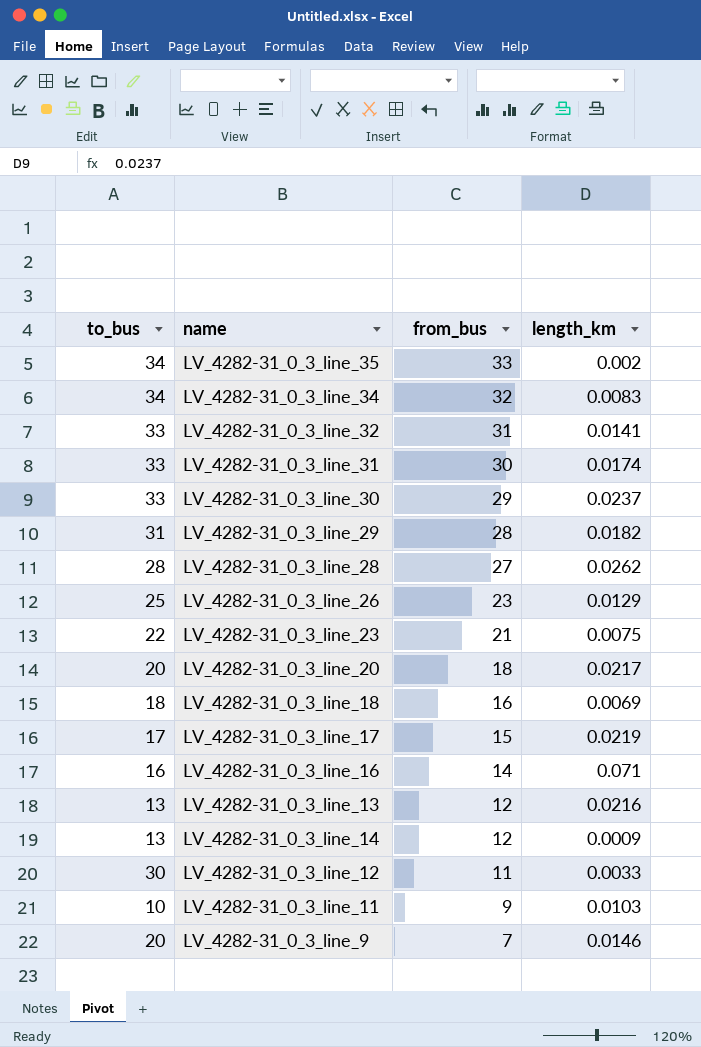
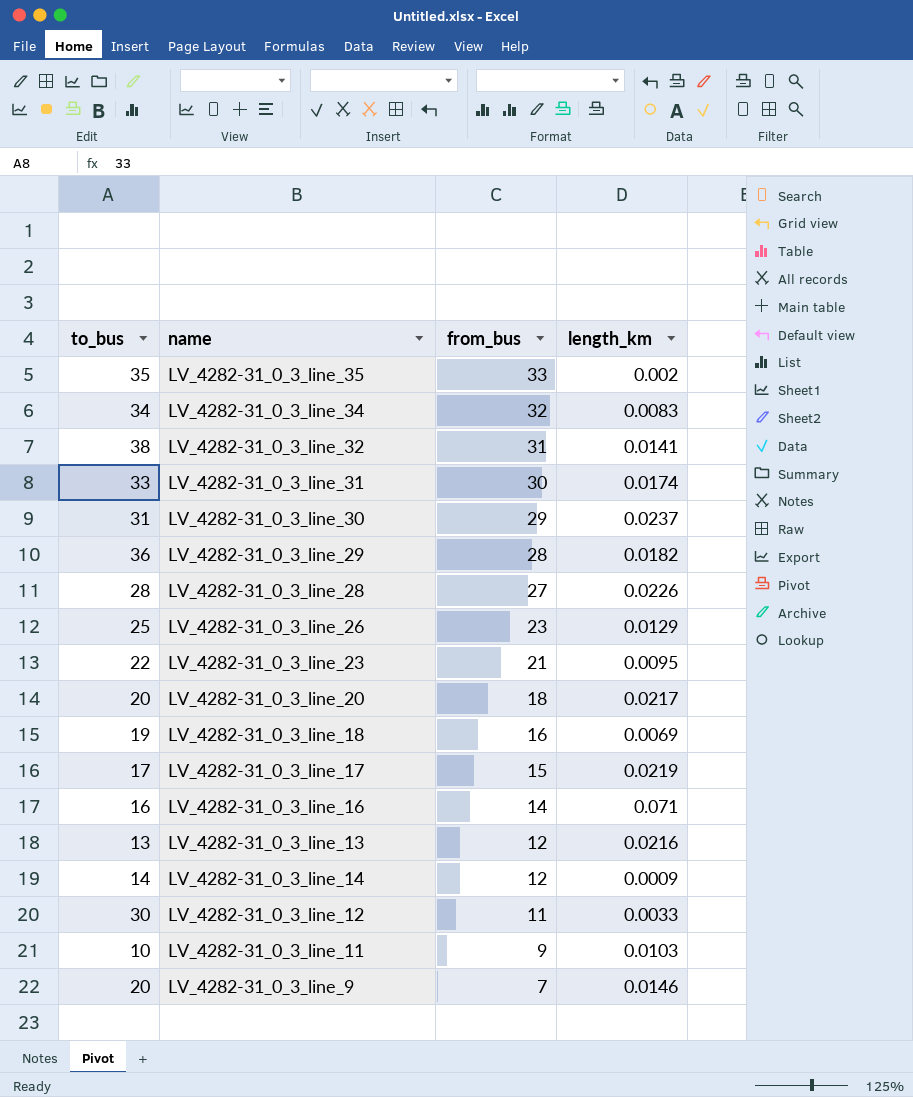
LV_4282-31_0_3_line_35 | to_bus: 34 -> 35
LV_4282-31_0_3_line_32 | to_bus: 33 -> 38
LV_4282-31_0_3_line_30 | to_bus: 33 -> 31
LV_4282-31_0_3_line_29 | to_bus: 31 -> 36
LV_4282-31_0_3_line_28 | length_km: 0.0262 -> 0.0226
LV_4282-31_0_3_line_23 | length_km: 0.0075 -> 0.0095
LV_4282-31_0_3_line_18 | to_bus: 18 -> 19
LV_4282-31_0_3_line_14 | to_bus: 13 -> 14

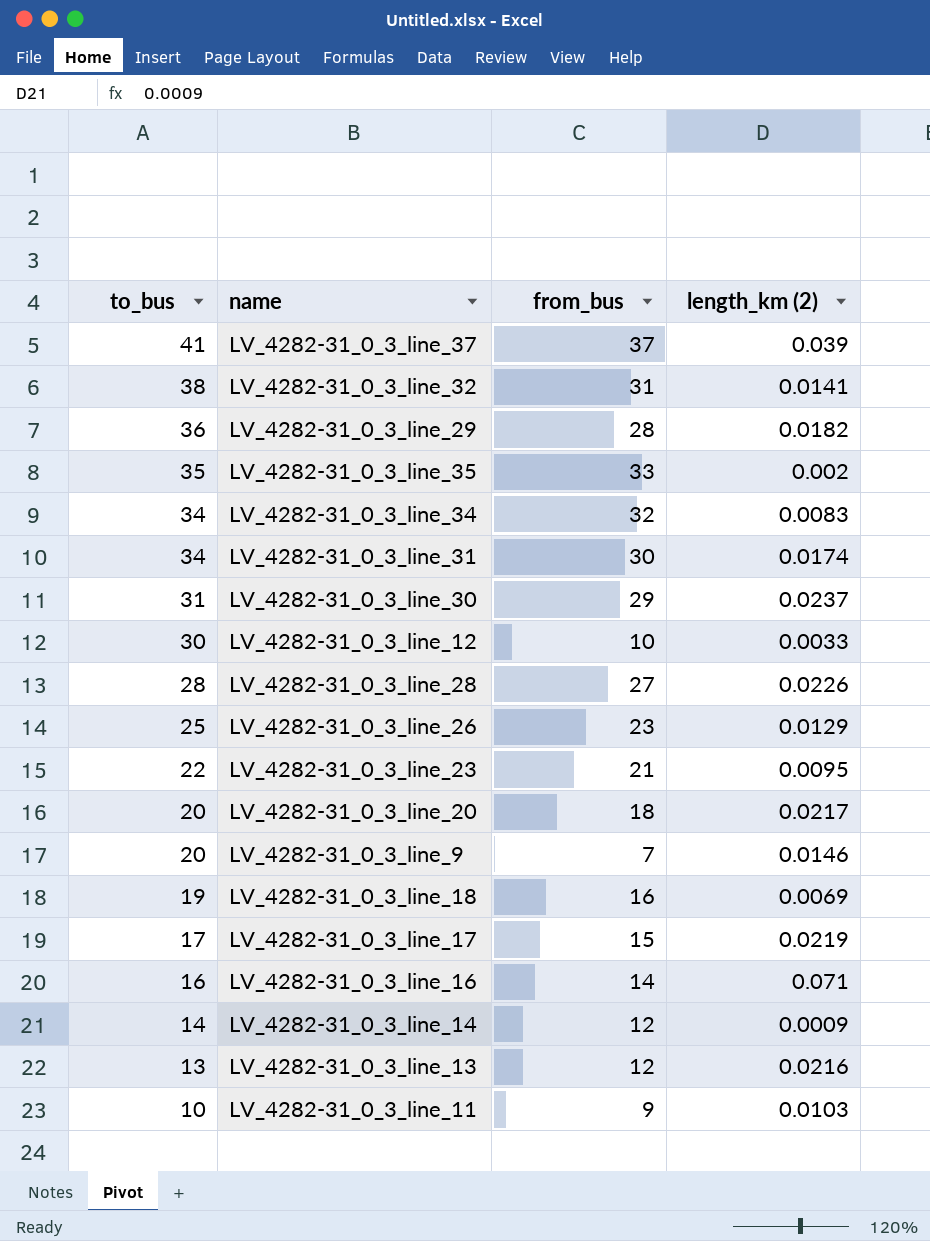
row order: from_bus descending -> to_bus descending
column name: length_km -> length_km (2)
row LV_4282-31_0_3_line_37: none -> 41 | 37 | 0.039
LV_4282-31_0_3_line_31 | to_bus: 33 -> 34
LV_4282-31_0_3_line_12 | from_bus: 11 -> 10

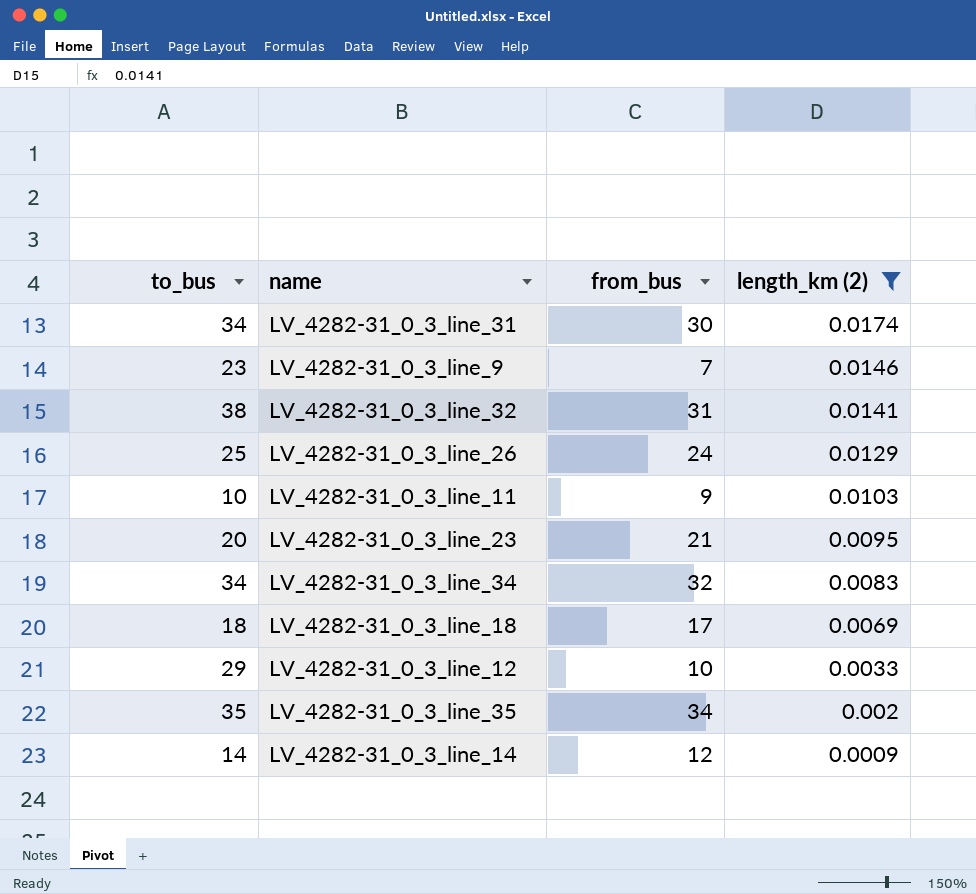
filter: none -> length_km (2) <= 0.0174
row order: to_bus descending -> length_km (2) descending
LV_4282-31_0_3_line_9 | to_bus: 20 -> 23
LV_4282-31_0_3_line_26 | from_bus: 23 -> 24
LV_4282-31_0_3_line_23 | to_bus: 22 -> 20
LV_4282-31_0_3_line_18 | to_bus: 19 -> 18
LV_4282-31_0_3_line_18 | from_bus: 16 -> 17
LV_4282-31_0_3_line_12 | to_bus: 30 -> 29
LV_4282-31_0_3_line_35 | from_bus: 33 -> 34

